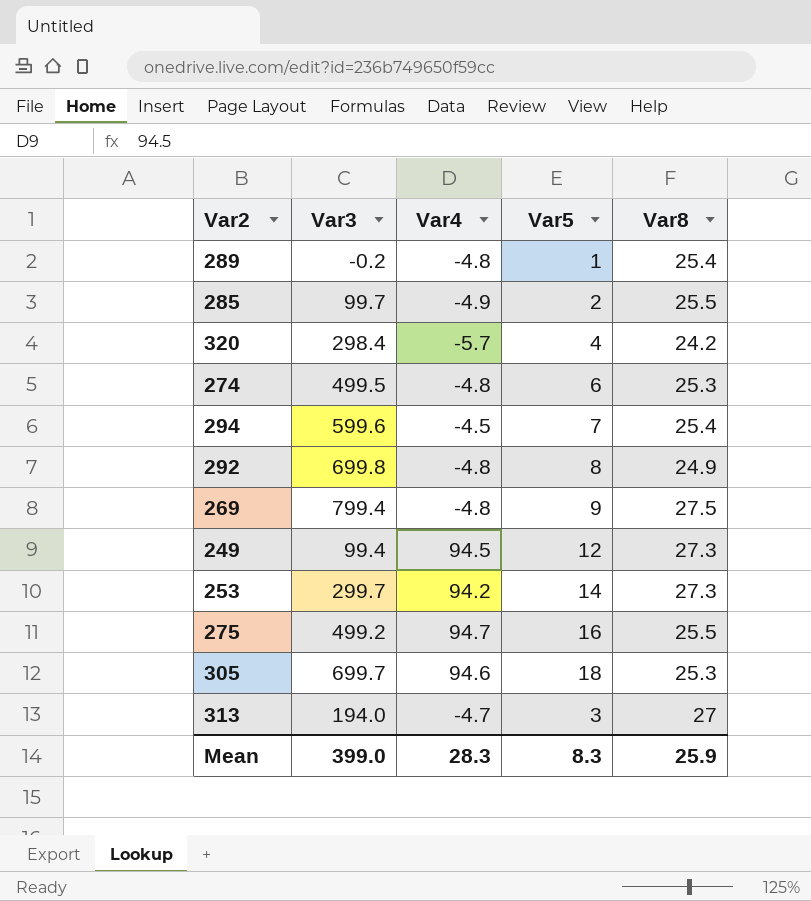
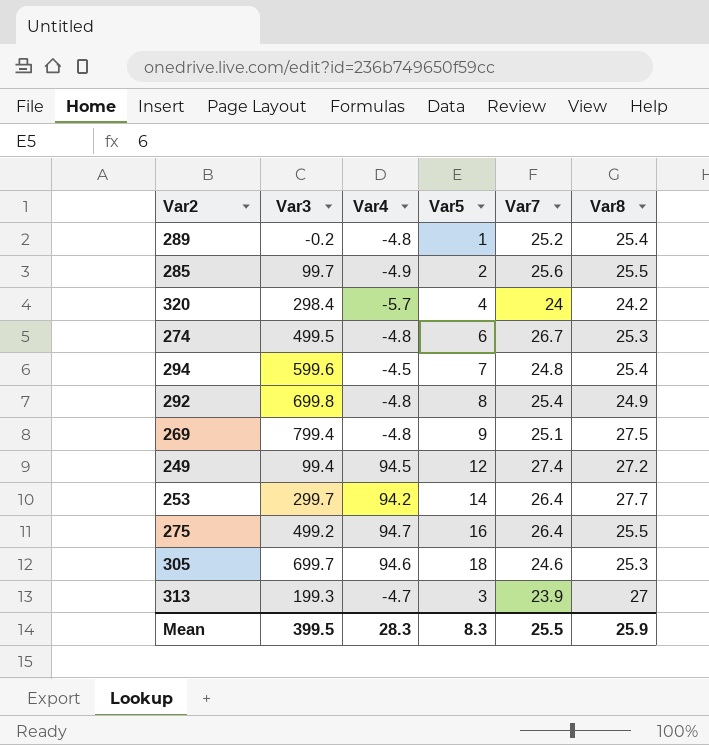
column Var7 | position: none -> 5
249 | Var8: 27.3 -> 27.2
253 | Var8: 27.3 -> 27.7
313 | Var3: 194.0 -> 199.3
Mean | Var3: 399.0 -> 399.5

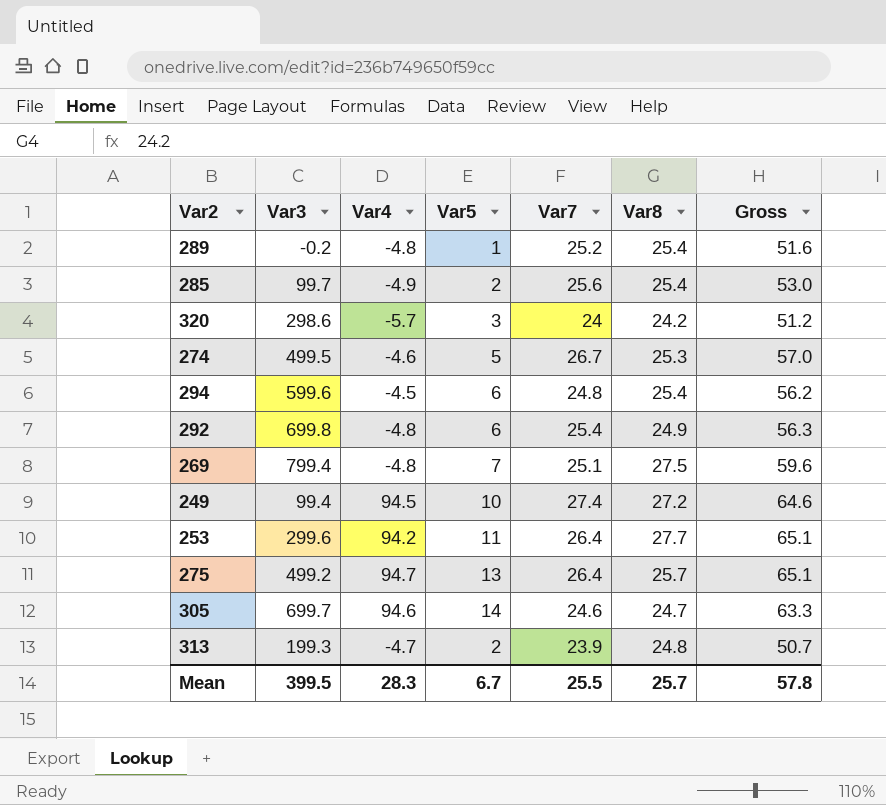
column Gross | formula: none -> [Var5] + [Var7] + [Var8]
285 | Var8: 25.5 -> 25.4
320 | Var3: 298.4 -> 298.6
320 | Var5: 4 -> 3
274 | Var4: -4.8 -> -4.6
274 | Var5: 6 -> 5
294 | Var5: 7 -> 6
292 | Var5: 8 -> 6
269 | Var5: 9 -> 7
249 | Var5: 12 -> 10
253 | Var3: 299.7 -> 299.6
253 | Var5: 14 -> 11
275 | Var5: 16 -> 13
275 | Var8: 25.5 -> 25.7
305 | Var5: 18 -> 14
305 | Var8: 25.3 -> 24.7
313 | Var5: 3 -> 2
313 | Var8: 27 -> 24.8
Mean | Var5: 8.3 -> 6.7
Mean | Var8: 25.9 -> 25.7

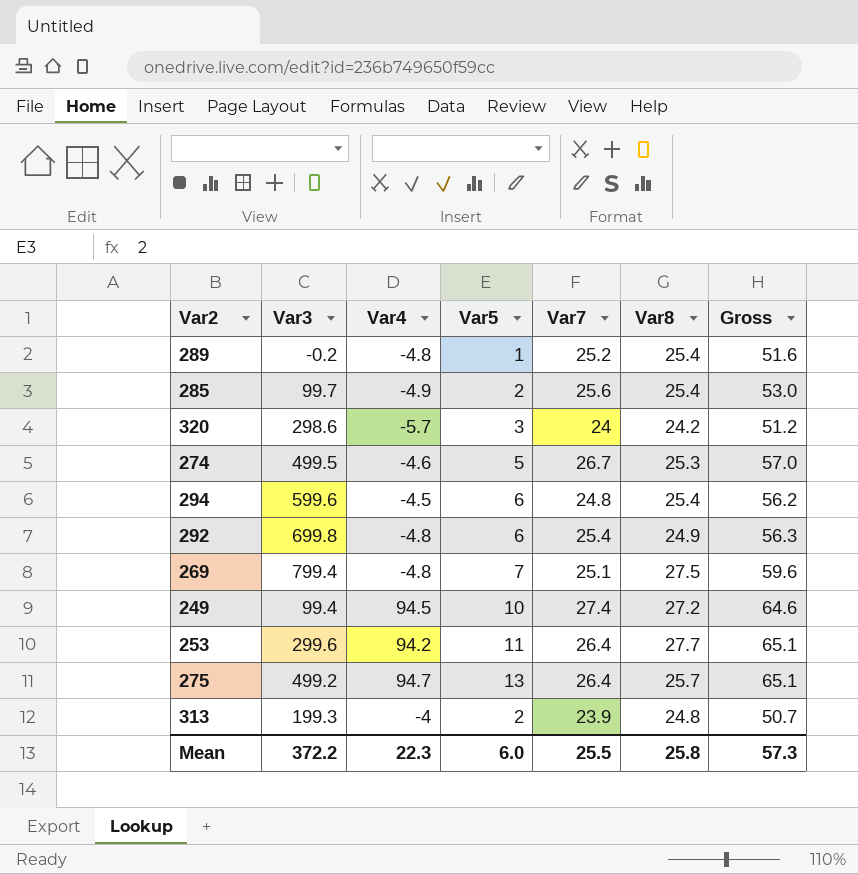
row 305: 699.7 | 94.6 | 14 | 24.6 | 24.7 | 63.3 -> none
313 | Var4: -4.7 -> -4
Mean | Var3: 399.5 -> 372.2
Mean | Var4: 28.3 -> 22.3
Mean | Var5: 6.7 -> 6.0
Mean | Var8: 25.7 -> 25.8
Mean | Gross: 57.8 -> 57.3

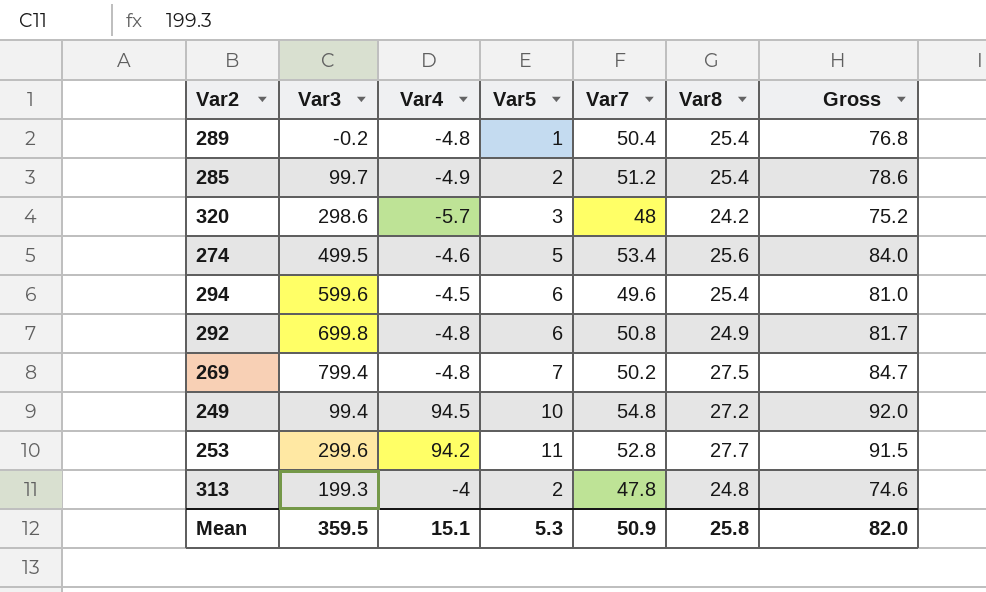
row 275: 499.2 | 94.7 | 13 | 26.4 | 25.7 | 65.1 -> none
289 | Var7: 25.2 -> 50.4
289 | Gross: 51.6 -> 76.8
285 | Var7: 25.6 -> 51.2
285 | Gross: 53.0 -> 78.6
320 | Var7: 24 -> 48
320 | Gross: 51.2 -> 75.2
274 | Var7: 26.7 -> 53.4
274 | Var8: 25.3 -> 25.6
274 | Gross: 57.0 -> 84.0
294 | Var7: 24.8 -> 49.6
294 | Gross: 56.2 -> 81.0
292 | Var7: 25.4 -> 50.8
292 | Gross: 56.3 -> 81.7
269 | Var7: 25.1 -> 50.2
269 | Gross: 59.6 -> 84.7
249 | Var7: 27.4 -> 54.8
249 | Gross: 64.6 -> 92.0
253 | Var7: 26.4 -> 52.8
253 | Gross: 65.1 -> 91.5
313 | Var7: 23.9 -> 47.8
313 | Gross: 50.7 -> 74.6
Mean | Var3: 372.2 -> 359.5
Mean | Var4: 22.3 -> 15.1
Mean | Var5: 6.0 -> 5.3
Mean | Var7: 25.5 -> 50.9
Mean | Gross: 57.3 -> 82.0

